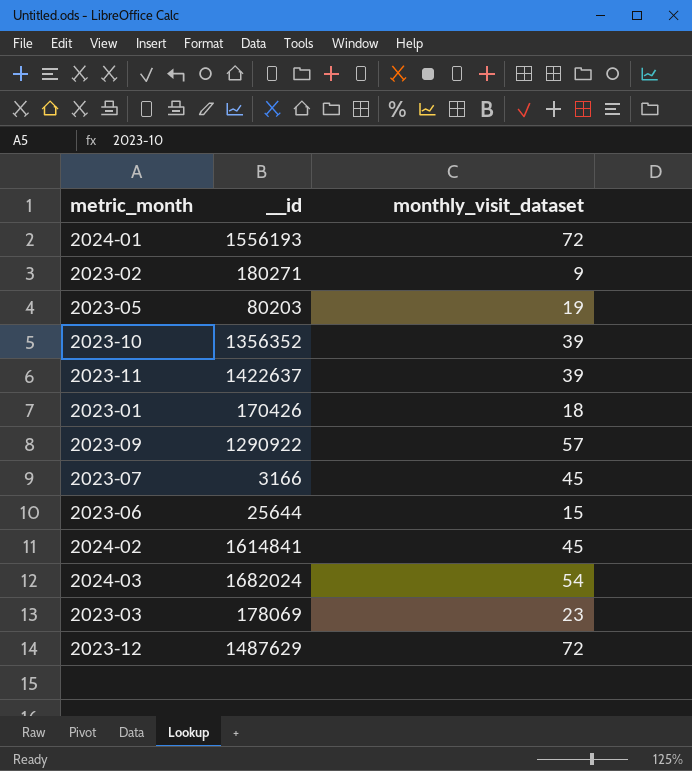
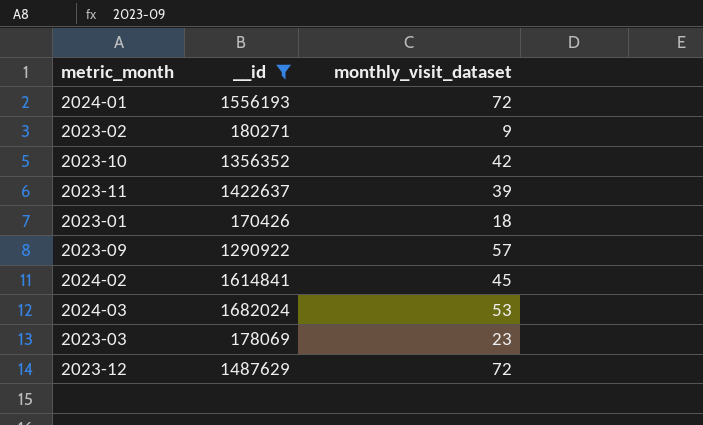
filter: none -> __id >= 170426
2023-10 | monthly_visit_dataset: 39 -> 42
2024-03 | monthly_visit_dataset: 54 -> 53

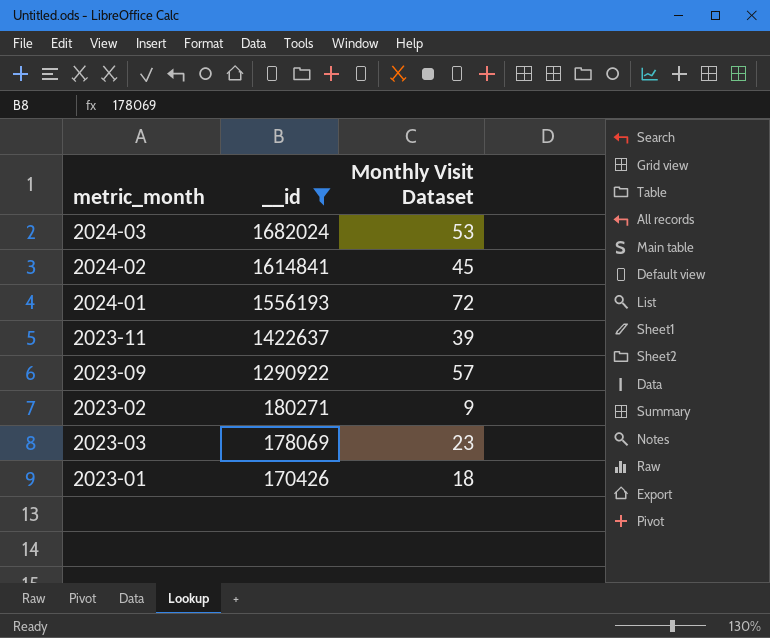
row order: none -> __id descending
column name: monthly_visit_dataset -> Monthly Visit Dataset
row 2023-10: 1356352 | 42 -> none
row 2023-12: 1487629 | 72 -> none

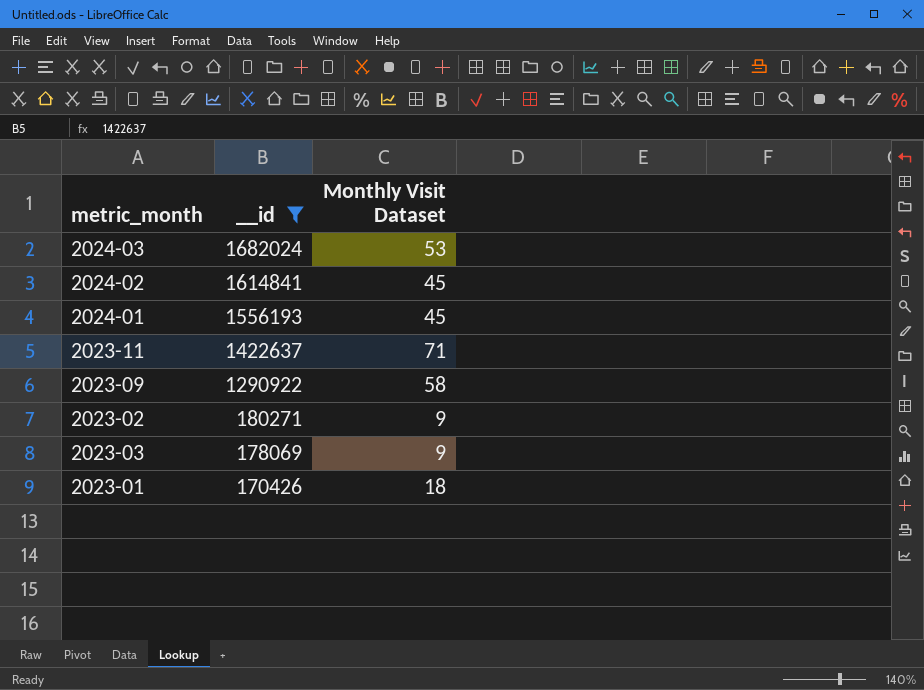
2024-01 | Monthly Visit Dataset: 72 -> 45
2023-11 | Monthly Visit Dataset: 39 -> 71
2023-09 | Monthly Visit Dataset: 57 -> 58
2023-03 | Monthly Visit Dataset: 23 -> 9

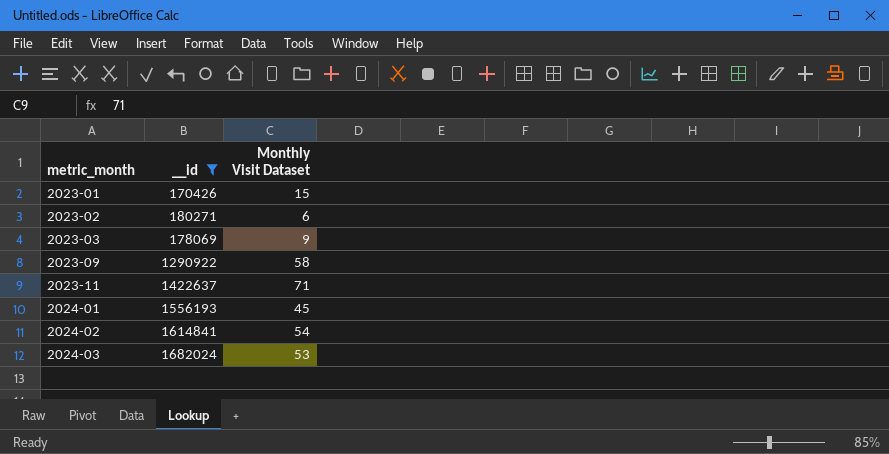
row order: __id descending -> metric_month ascending
2023-01 | Monthly Visit Dataset: 18 -> 15
2023-02 | Monthly Visit Dataset: 9 -> 6
2024-02 | Monthly Visit Dataset: 45 -> 54

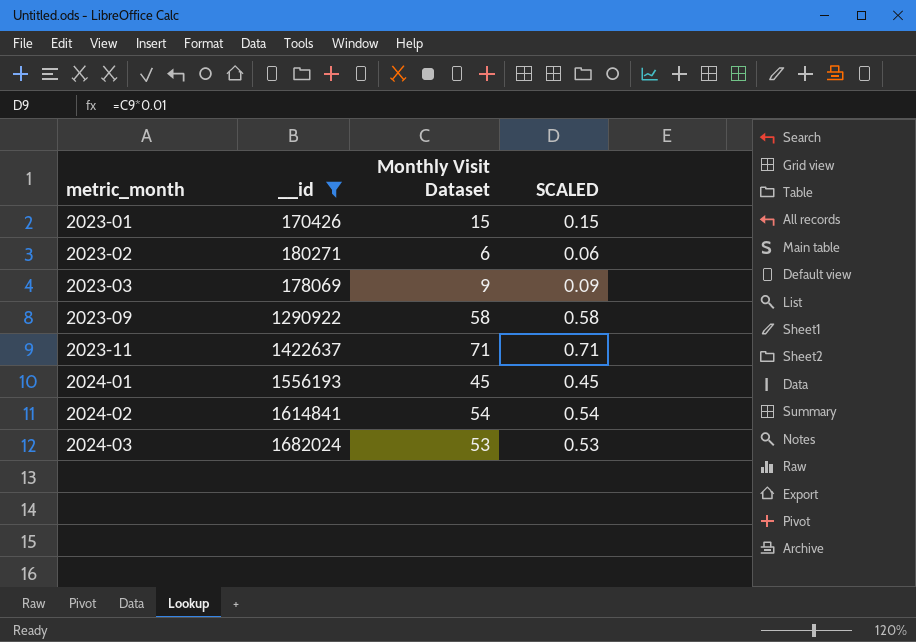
column SCALED | formula: none -> [Monthly Visit Dataset] * 0.01

